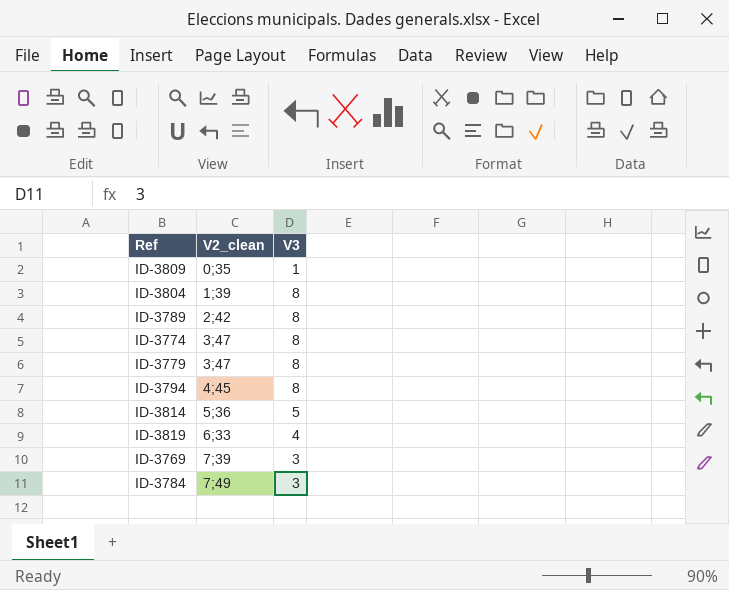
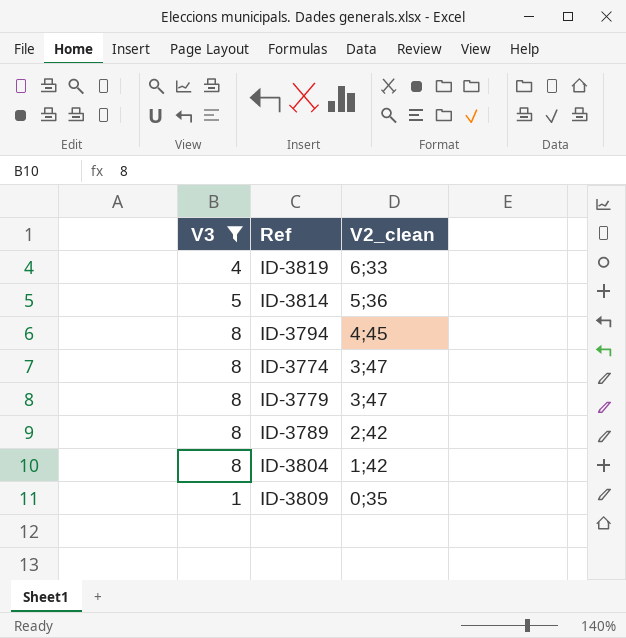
filter: none -> V3 != 3
row order: V2_clean ascending -> V2_clean descending
column V3 | position: 3 -> 1
ID-3804 | V2_clean: 1;39 -> 1;42

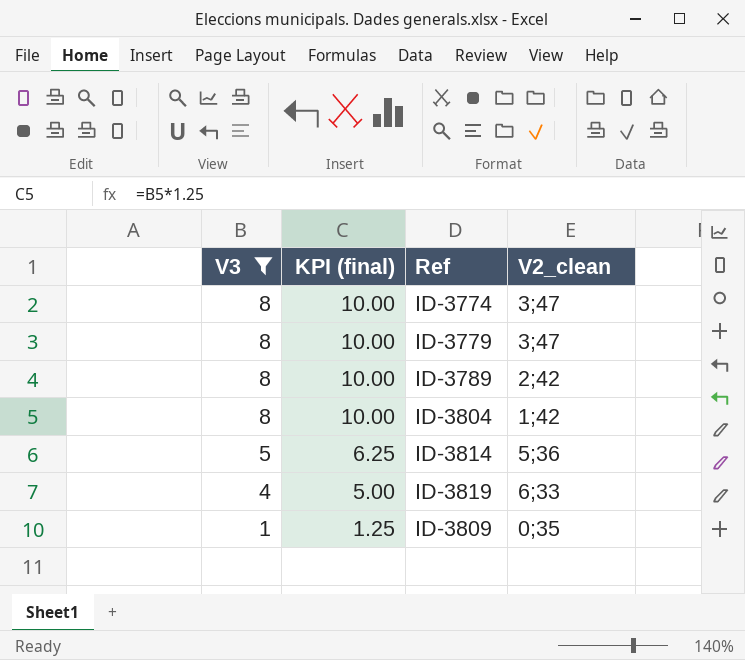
row order: V2_clean descending -> V3 descending
column KPI (final) | formula: none -> [V3] * 1.25
row ID-3794: 8 | 4;45 -> none

